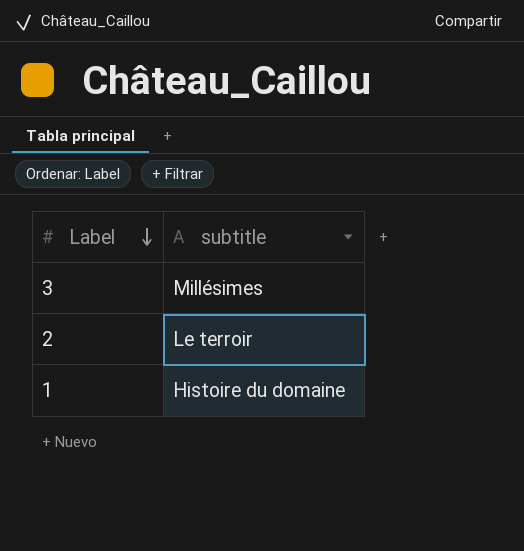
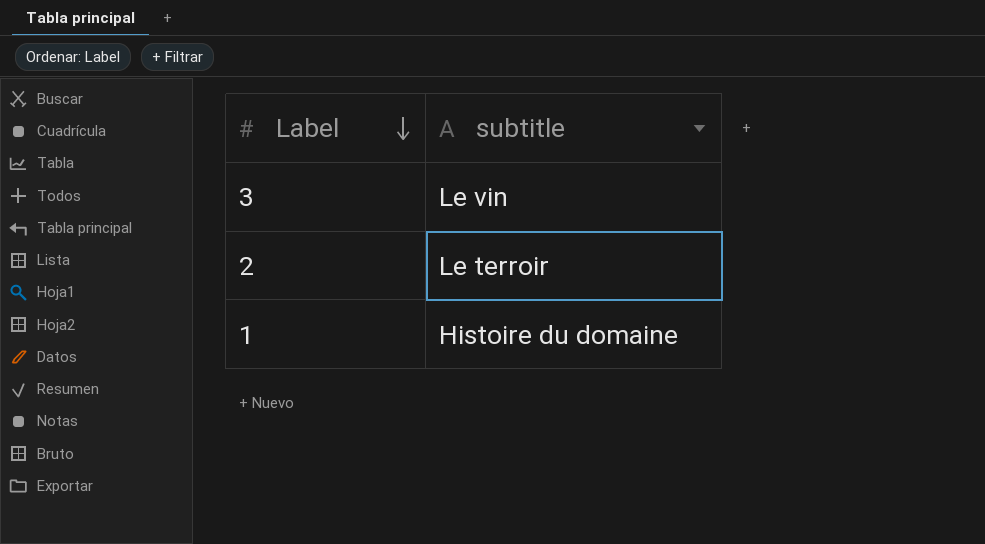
3 | subtitle: Millésimes -> Le vin

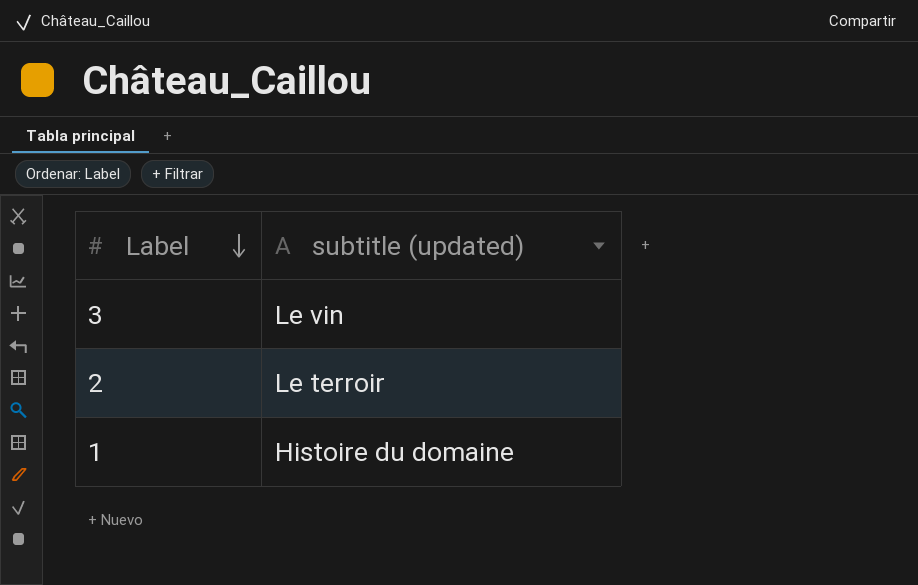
column name: subtitle -> subtitle (updated)

